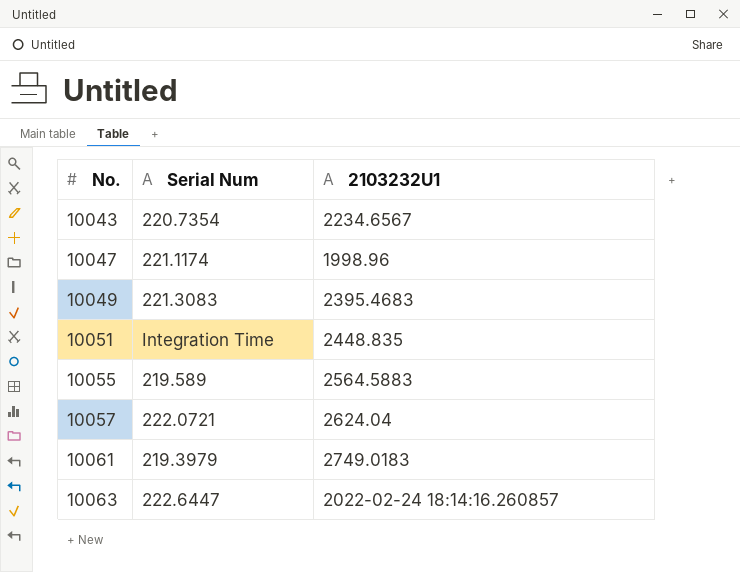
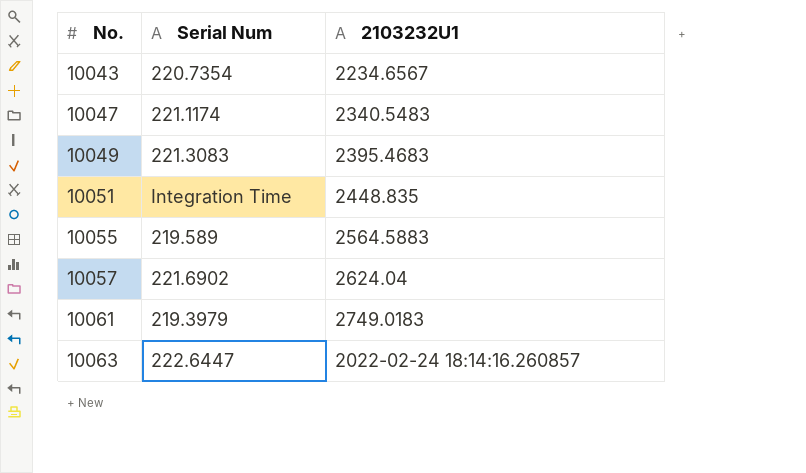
10047 | 2103232U1: 1998.96 -> 2340.5483
10057 | Serial Num: 222.0721 -> 221.6902

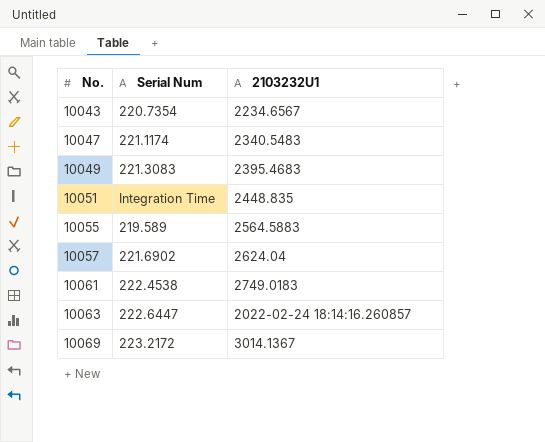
10061 | Serial Num: 219.3979 -> 222.4538
row 10069: none -> 223.2172 | 3014.1367

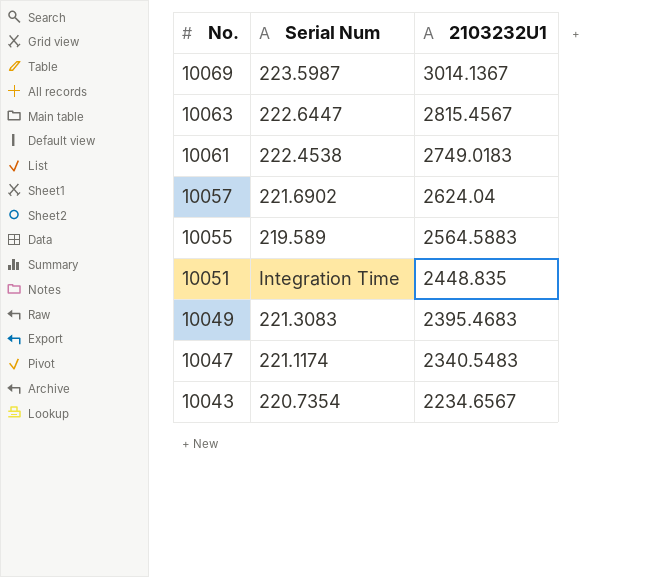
row order: No. ascending -> No. descending
10069 | Serial Num: 223.2172 -> 223.5987
10063 | 2103232U1: 2022-02-24 18:14:16.260857 -> 2815.4567

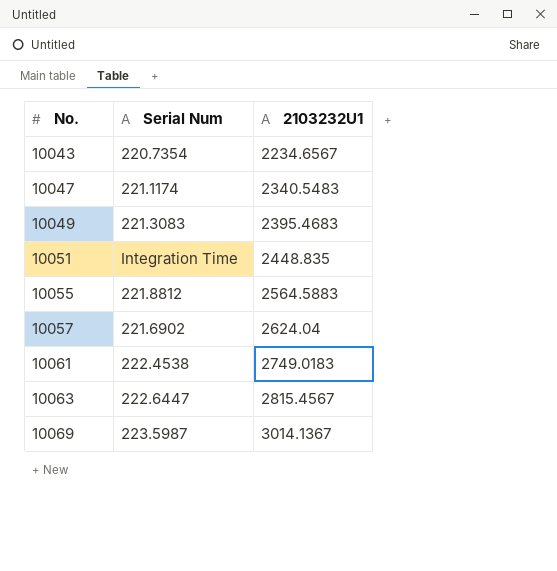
row order: No. descending -> No. ascending
10055 | Serial Num: 219.589 -> 221.8812

